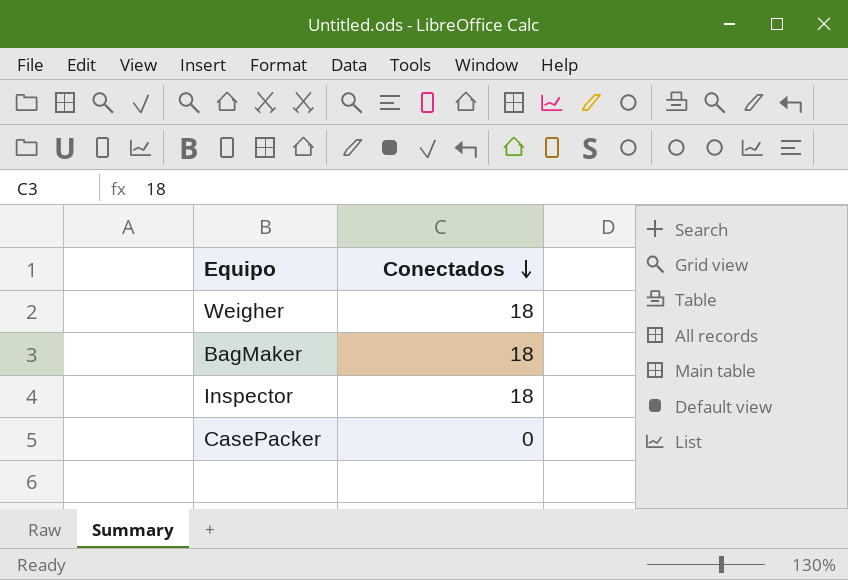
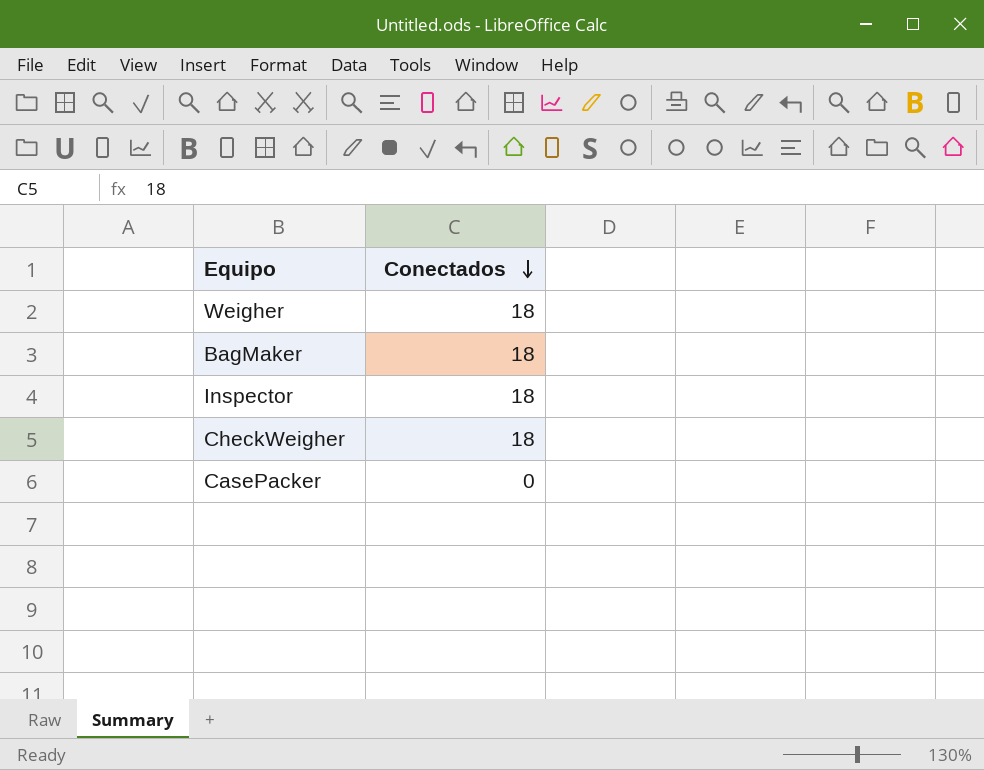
row CheckWeigher: none -> 18

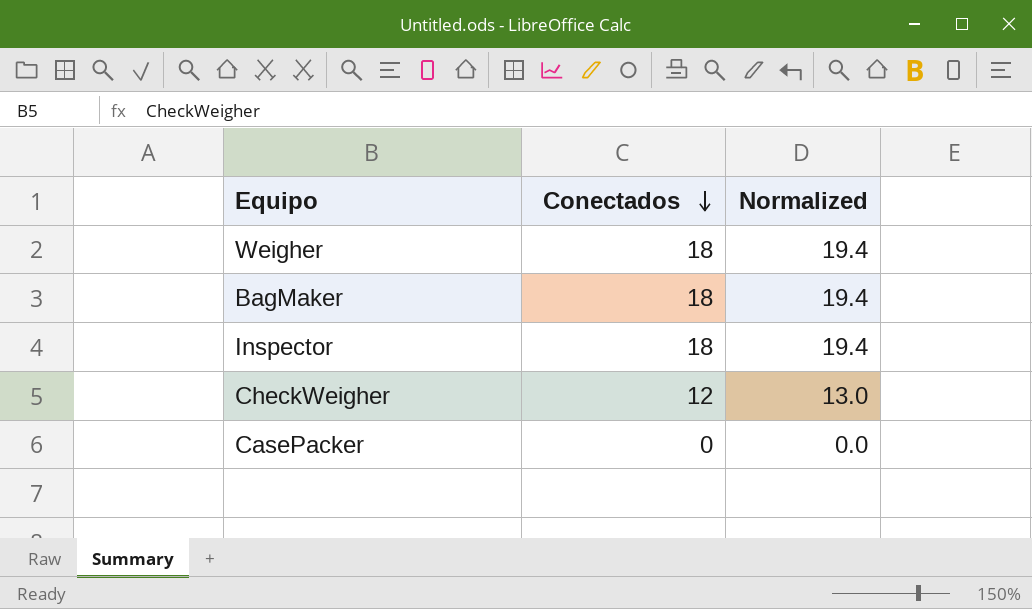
column Normalized | formula: none -> [Conectados] * 1.08
CheckWeigher | Conectados: 18 -> 12

